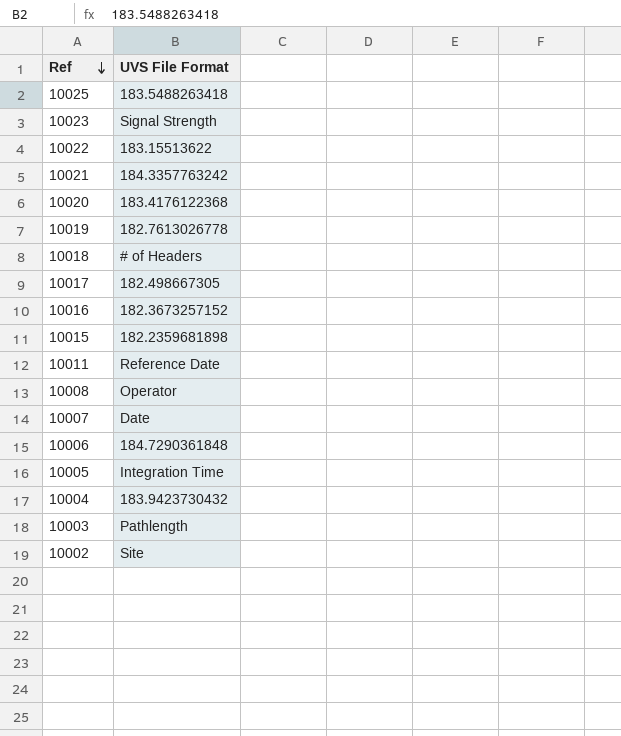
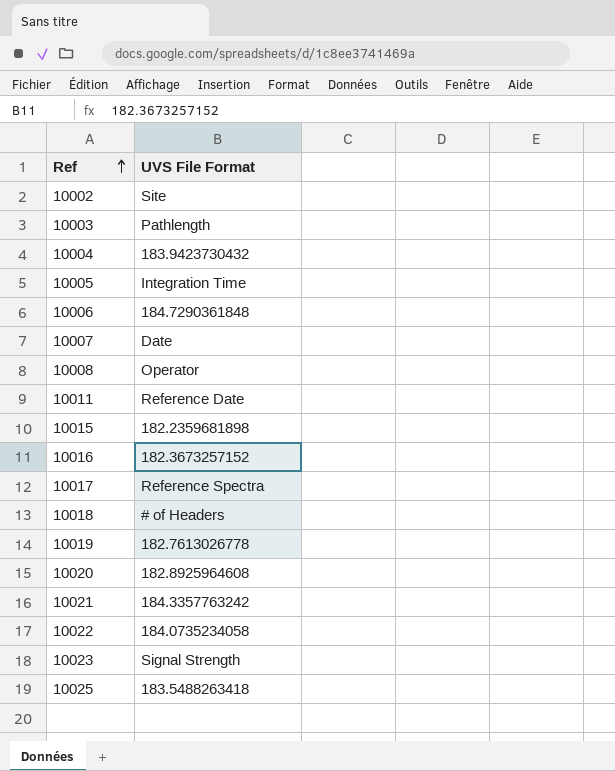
row order: Ref descending -> Ref ascending
10017 | UVS File Format: 182.498667305 -> Reference Spectra
10020 | UVS File Format: 183.4176122368 -> 182.8925964608
10022 | UVS File Format: 183.15513622 -> 184.0735234058

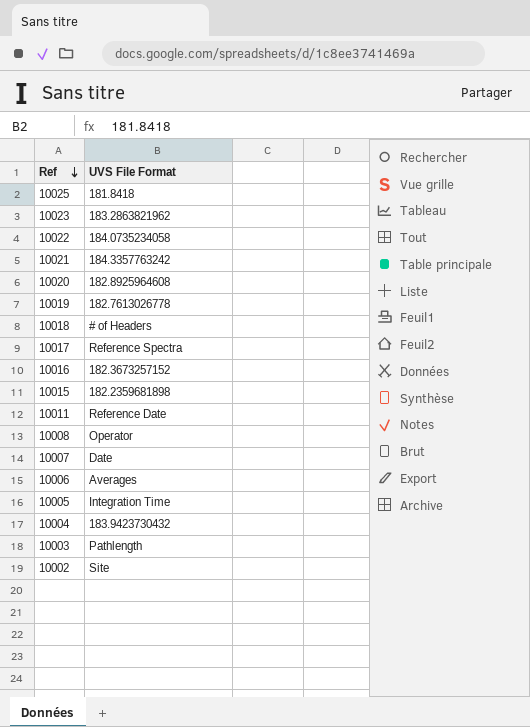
row order: Ref ascending -> Ref descending
10025 | UVS File Format: 183.5488263418 -> 181.8418
10023 | UVS File Format: Signal Strength -> 183.2863821962
10006 | UVS File Format: 184.7290361848 -> Averages

